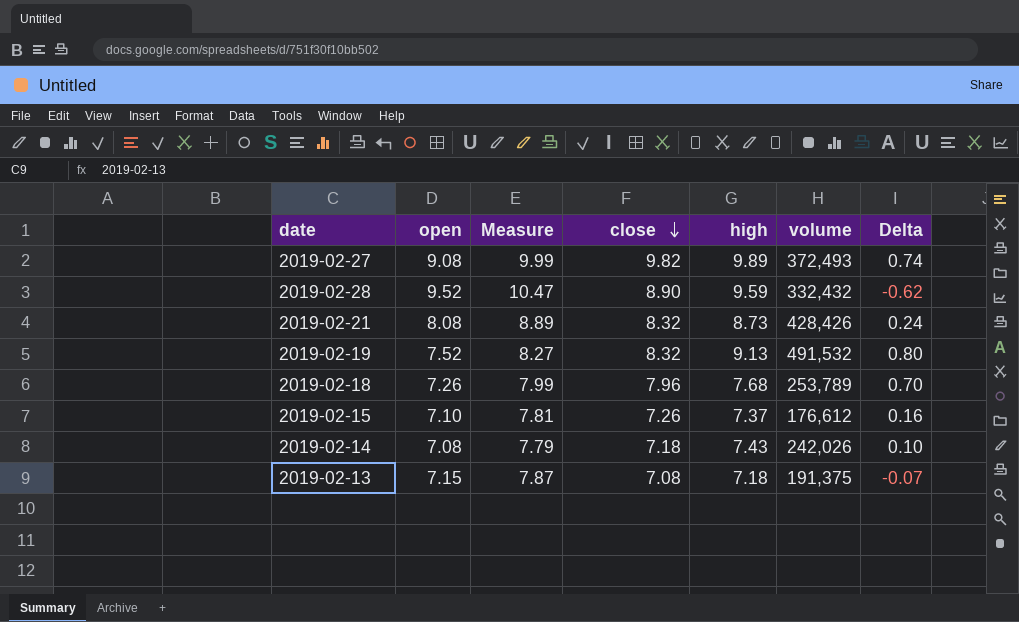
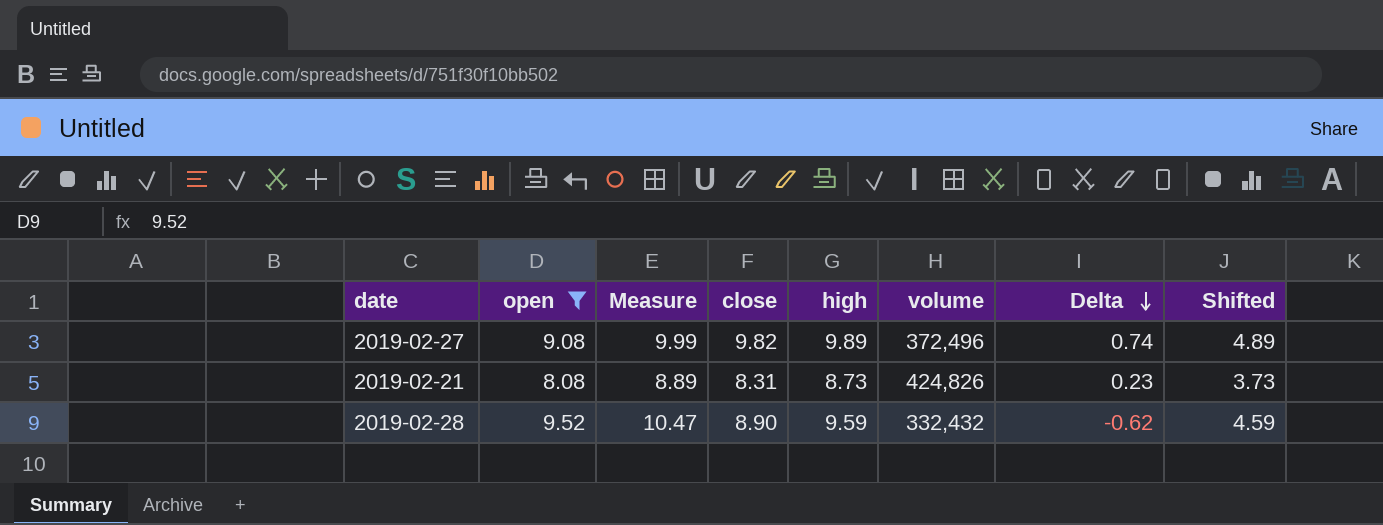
filter: none -> open >= 8.08
row order: close descending -> Delta descending
column Shifted | formula: none -> [high] - 5
2019-02-27 | volume: 372,493 -> 372,496
2019-02-21 | close: 8.32 -> 8.31
2019-02-21 | volume: 428,426 -> 424,826
2019-02-21 | Delta: 0.24 -> 0.23

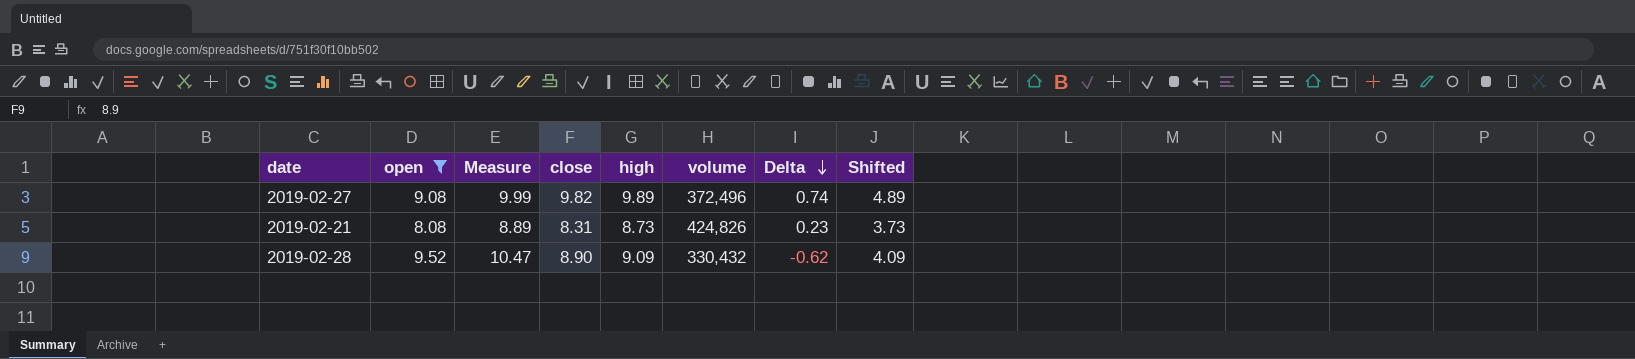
2019-02-28 | high: 9.59 -> 9.09
2019-02-28 | volume: 332,432 -> 330,432
2019-02-28 | Shifted: 4.59 -> 4.09

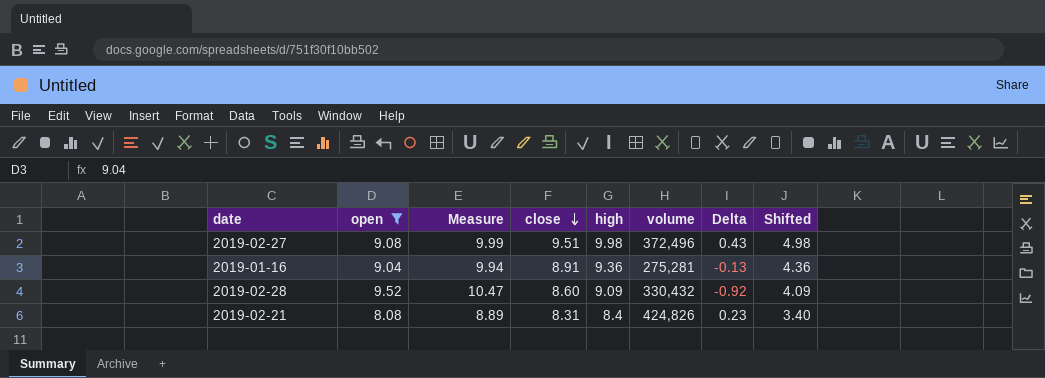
row order: Delta descending -> close descending
2019-02-27 | close: 9.82 -> 9.51
2019-02-27 | high: 9.89 -> 9.98
2019-02-27 | Delta: 0.74 -> 0.43
2019-02-27 | Shifted: 4.89 -> 4.98
row 2019-01-16: none -> 9.04 | 9.94 | 8.91 | 9.36 | 275,281 | -0.13 | 4.36
2019-02-28 | close: 8.90 -> 8.60
2019-02-28 | Delta: -0.62 -> -0.92
2019-02-21 | high: 8.73 -> 8.4
2019-02-21 | Shifted: 3.73 -> 3.40

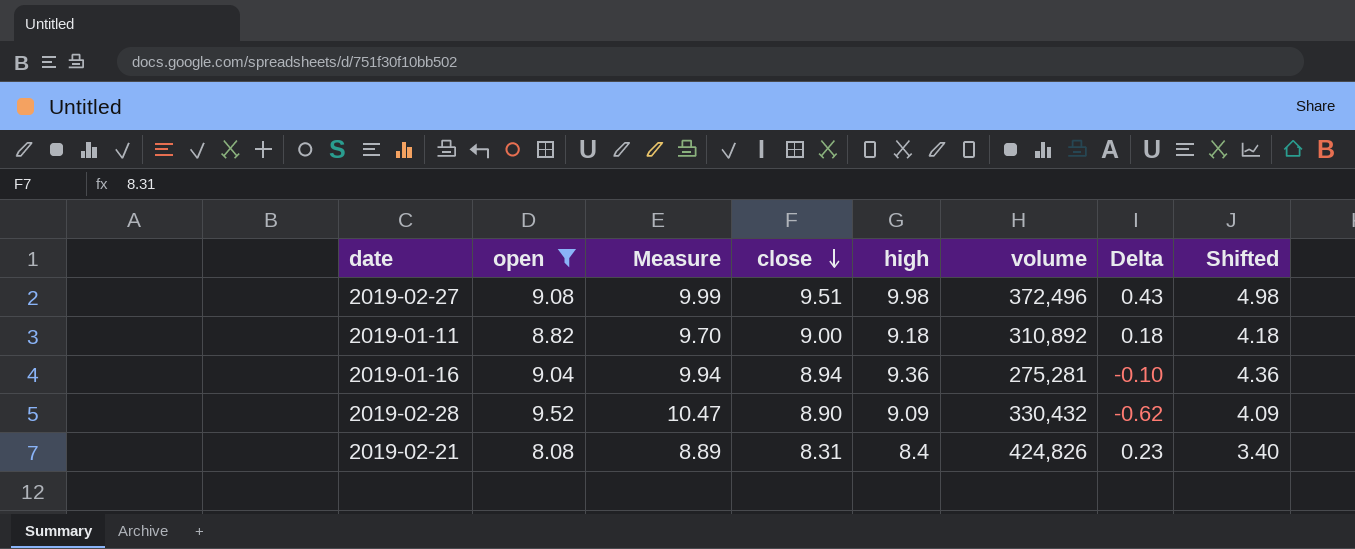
row 2019-01-11: none -> 8.82 | 9.70 | 9.00 | 9.18 | 310,892 | 0.18 | 4.18
2019-01-16 | close: 8.91 -> 8.94
2019-01-16 | Delta: -0.13 -> -0.10
2019-02-28 | close: 8.60 -> 8.90
2019-02-28 | Delta: -0.92 -> -0.62

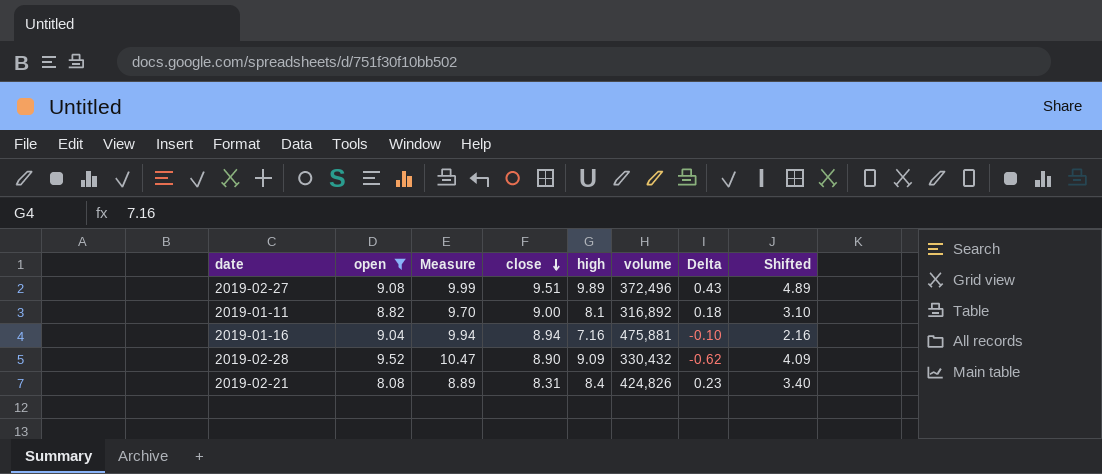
2019-02-27 | high: 9.98 -> 9.89
2019-02-27 | Shifted: 4.98 -> 4.89
2019-01-11 | high: 9.18 -> 8.1
2019-01-11 | volume: 310,892 -> 316,892
2019-01-11 | Shifted: 4.18 -> 3.10
2019-01-16 | high: 9.36 -> 7.16
2019-01-16 | volume: 275,281 -> 475,881
2019-01-16 | Shifted: 4.36 -> 2.16

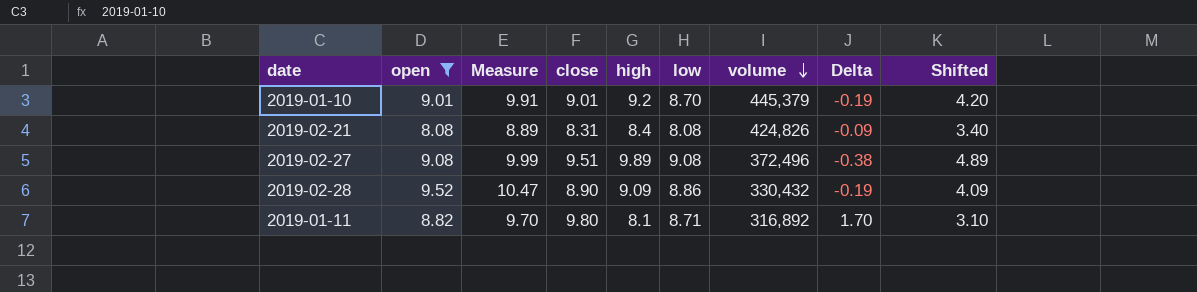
row order: close descending -> volume descending
column low | position: none -> 6
column Delta | formula: [close] - [open] -> [close] - [high]
row 2019-01-16: 9.04 | 9.94 | 8.94 | 7.16 | 475,881 | -0.10 | 2.16 -> none
row 2019-01-10: none -> 9.01 | 9.91 | 9.01 | 9.2 | 8.70 | 445,379 | -0.19 | 4.20
2019-01-11 | close: 9.00 -> 9.80

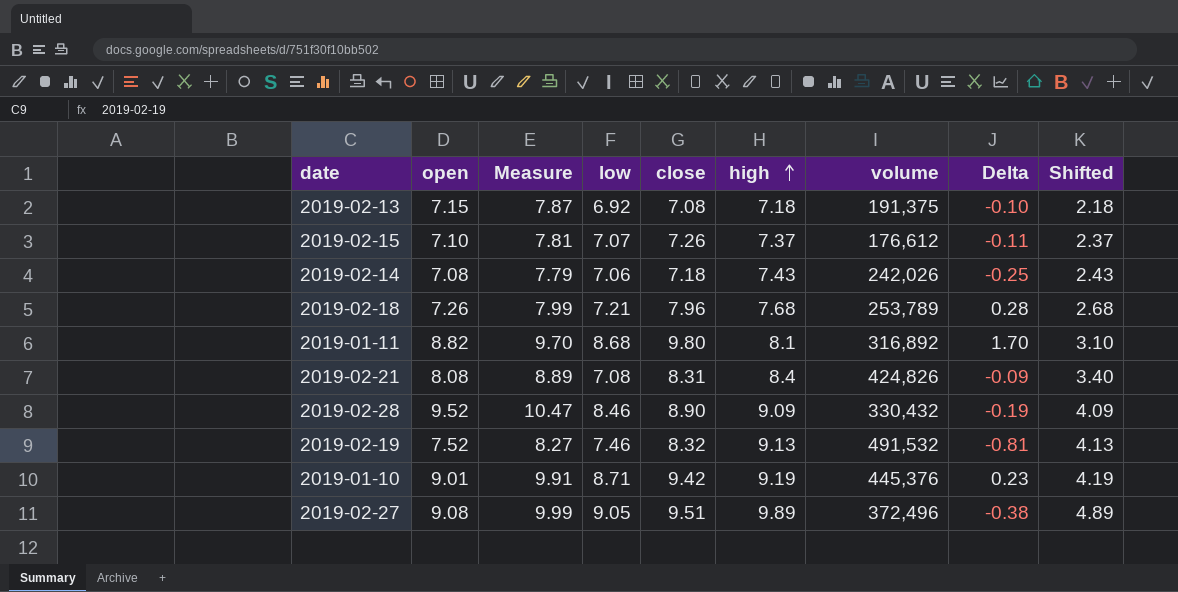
filter: open >= 8.08 -> none
row order: volume descending -> high ascending
column low | position: 6 -> 4
2019-01-11 | low: 8.71 -> 8.68
2019-02-21 | low: 8.08 -> 7.08
2019-02-28 | low: 8.86 -> 8.46
2019-01-10 | low: 8.70 -> 8.71
2019-01-10 | close: 9.01 -> 9.42
2019-01-10 | high: 9.2 -> 9.19
2019-01-10 | volume: 445,379 -> 445,376
2019-01-10 | Delta: -0.19 -> 0.23
2019-01-10 | Shifted: 4.20 -> 4.19
2019-02-27 | low: 9.08 -> 9.05

